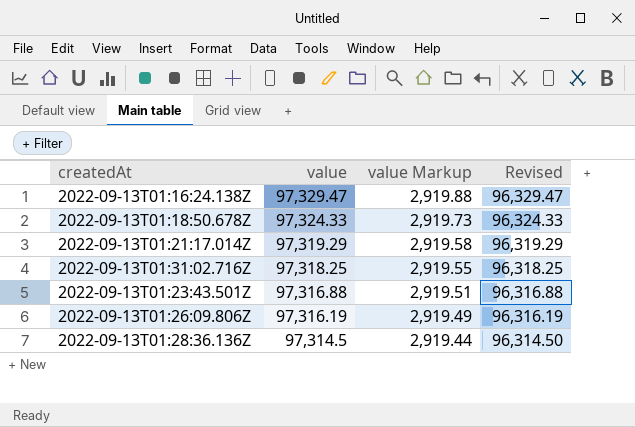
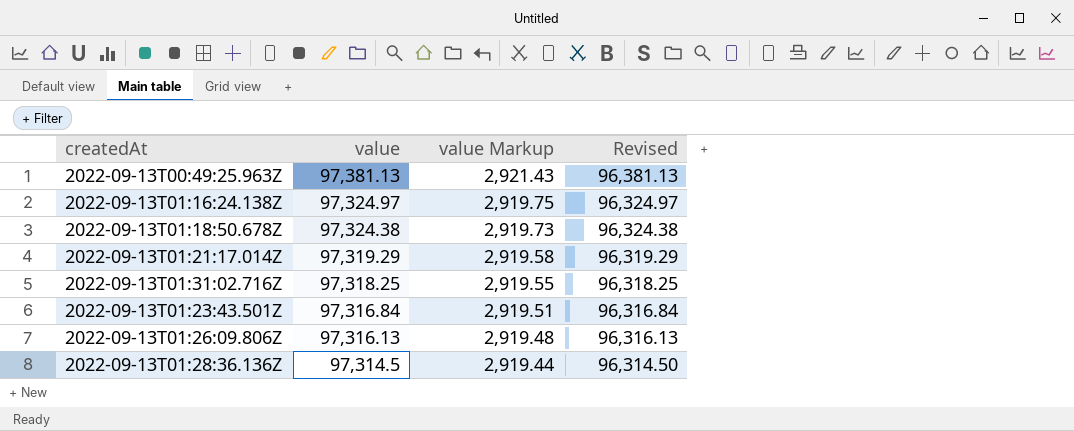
row 2022-09-13T00:49:25.963Z: none -> 97,381.13 | 2,921.43 | 96,381.13
2022-09-13T01:16:24.138Z | value: 97,329.47 -> 97,324.97
2022-09-13T01:16:24.138Z | value Markup: 2,919.88 -> 2,919.75
2022-09-13T01:16:24.138Z | Revised: 96,329.47 -> 96,324.97
2022-09-13T01:18:50.678Z | value: 97,324.33 -> 97,324.38
2022-09-13T01:18:50.678Z | Revised: 96,324.33 -> 96,324.38
2022-09-13T01:23:43.501Z | value: 97,316.88 -> 97,316.84
2022-09-13T01:23:43.501Z | Revised: 96,316.88 -> 96,316.84
2022-09-13T01:26:09.806Z | value: 97,316.19 -> 97,316.13
2022-09-13T01:26:09.806Z | value Markup: 2,919.49 -> 2,919.48
2022-09-13T01:26:09.806Z | Revised: 96,316.19 -> 96,316.13

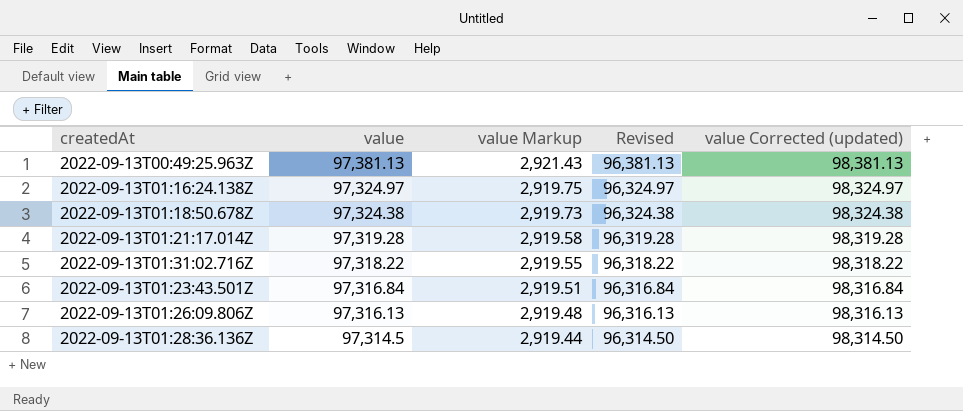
column value Corrected (updated) | formula: none -> [value] + 1000
2022-09-13T01:21:17.014Z | value: 97,319.29 -> 97,319.28
2022-09-13T01:21:17.014Z | Revised: 96,319.29 -> 96,319.28
2022-09-13T01:31:02.716Z | value: 97,318.25 -> 97,318.22
2022-09-13T01:31:02.716Z | Revised: 96,318.25 -> 96,318.22

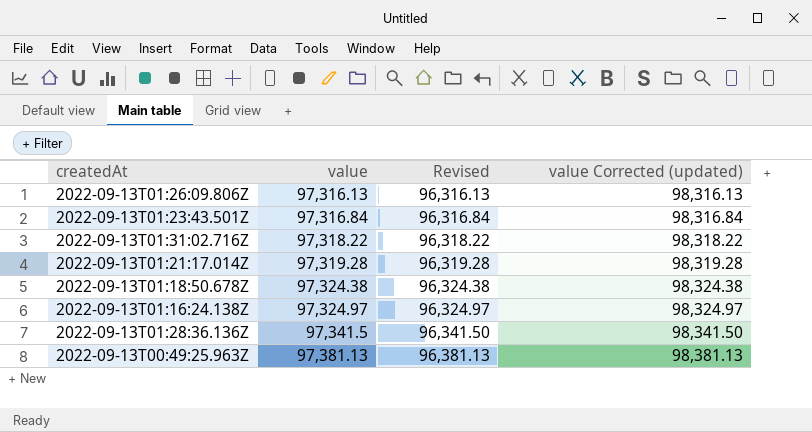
row order: value descending -> value ascending
column value Markup | formula: [value] * 0.03 -> none
2022-09-13T01:28:36.136Z | value: 97,314.5 -> 97,341.5
2022-09-13T01:28:36.136Z | Revised: 96,314.50 -> 96,341.50
2022-09-13T01:28:36.136Z | value Corrected (updated): 98,314.50 -> 98,341.50

